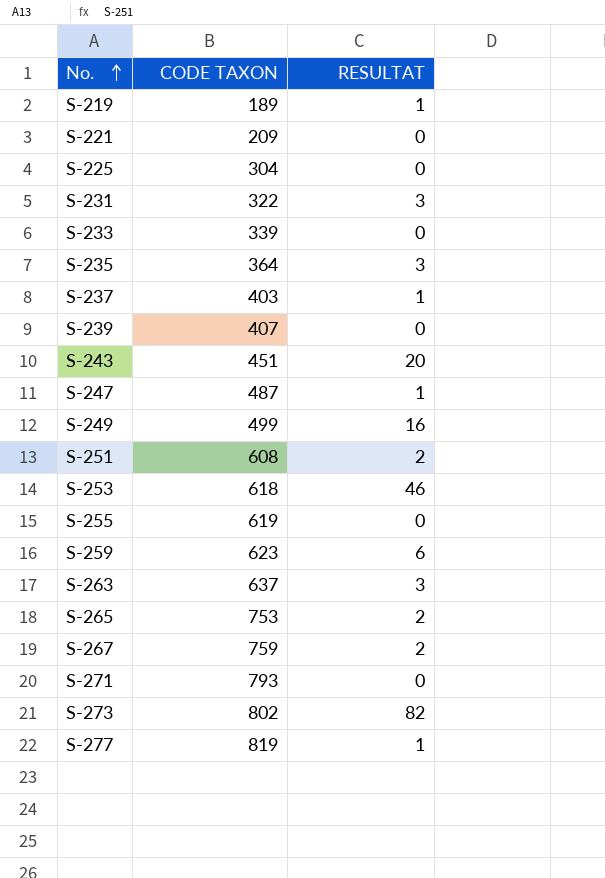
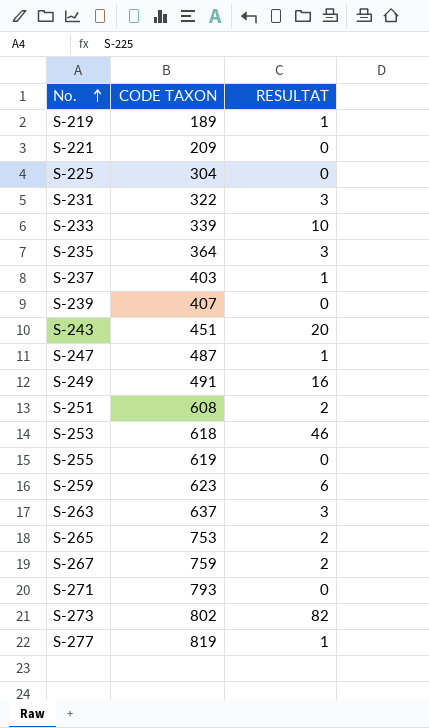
S-233 | RESULTAT: 0 -> 10
S-249 | CODE TAXON: 499 -> 491

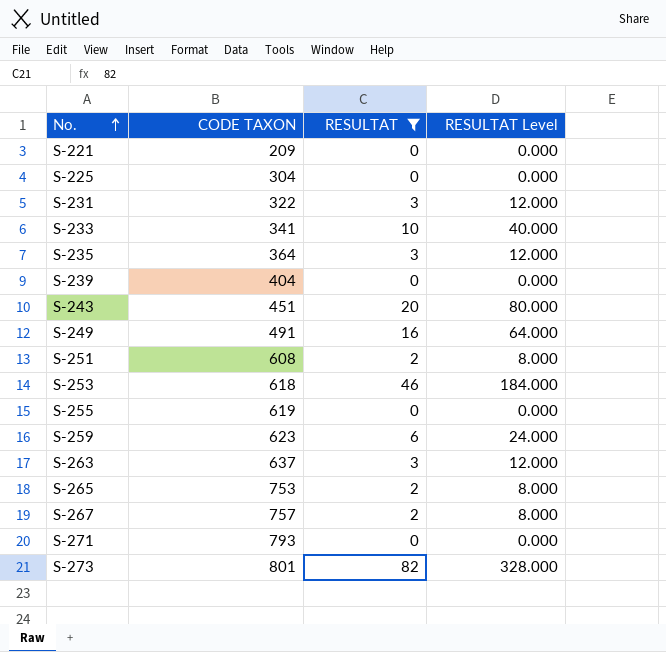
filter: none -> RESULTAT != 1
column RESULTAT Level | formula: none -> [RESULTAT] * 4
S-233 | CODE TAXON: 339 -> 341
S-239 | CODE TAXON: 407 -> 404
S-267 | CODE TAXON: 759 -> 757
S-273 | CODE TAXON: 802 -> 801

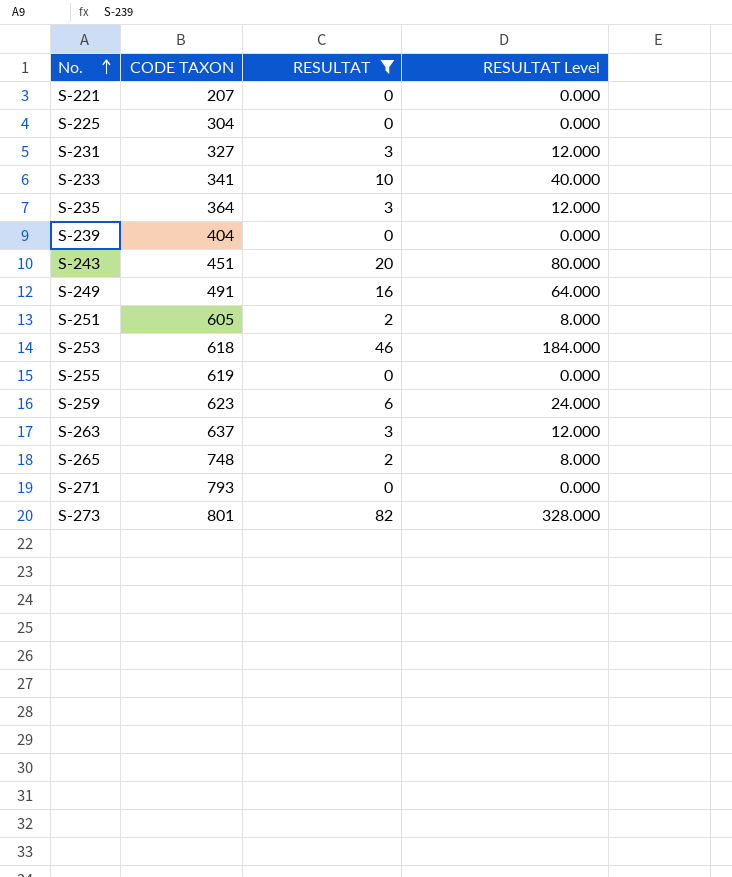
row S-267: 757 | 2 | 8.000 -> none
S-221 | CODE TAXON: 209 -> 207
S-231 | CODE TAXON: 322 -> 327
S-251 | CODE TAXON: 608 -> 605
S-265 | CODE TAXON: 753 -> 748

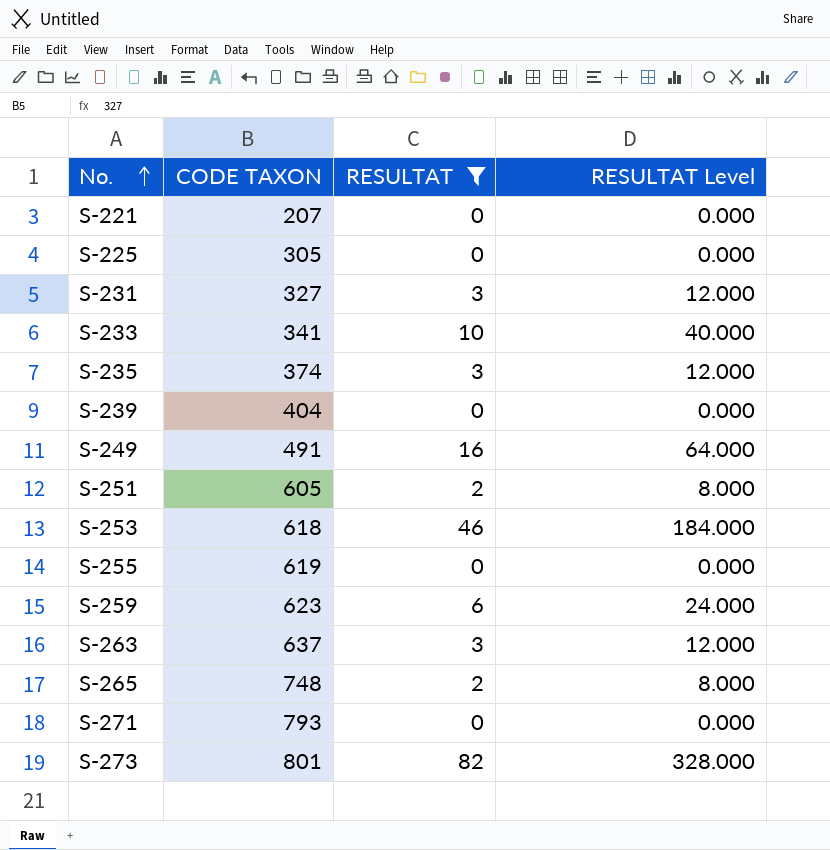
row S-243: 451 | 20 | 80.000 -> none
S-225 | CODE TAXON: 304 -> 305
S-235 | CODE TAXON: 364 -> 374

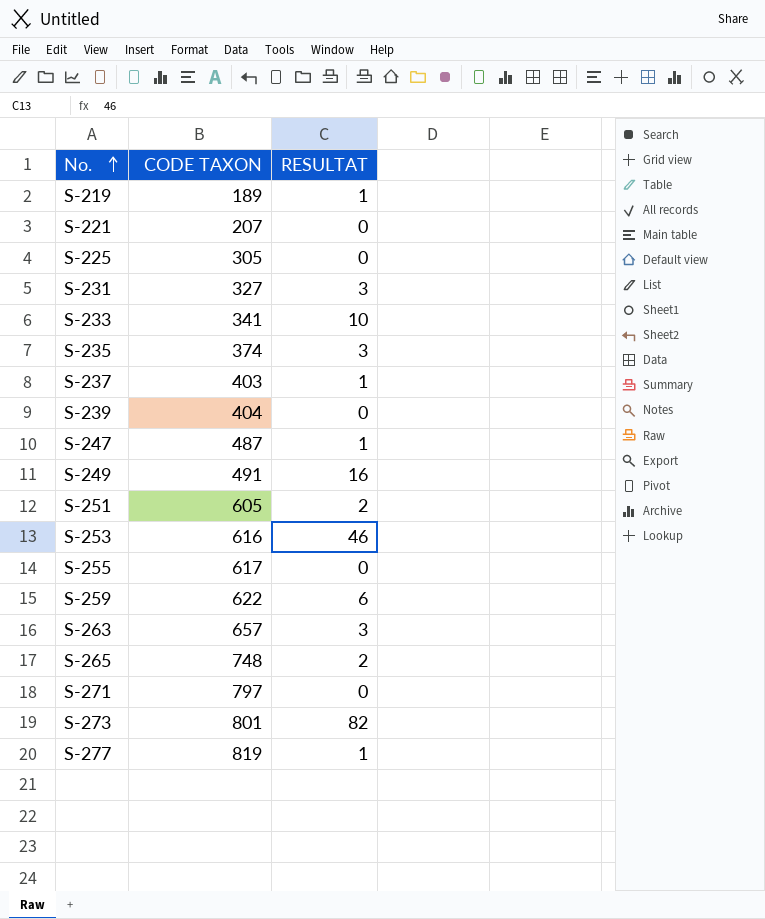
filter: RESULTAT != 1 -> none
column RESULTAT Level | formula: [RESULTAT] * 4 -> none
S-253 | CODE TAXON: 618 -> 616
S-255 | CODE TAXON: 619 -> 617
S-259 | CODE TAXON: 623 -> 622
S-263 | CODE TAXON: 637 -> 657
S-271 | CODE TAXON: 793 -> 797

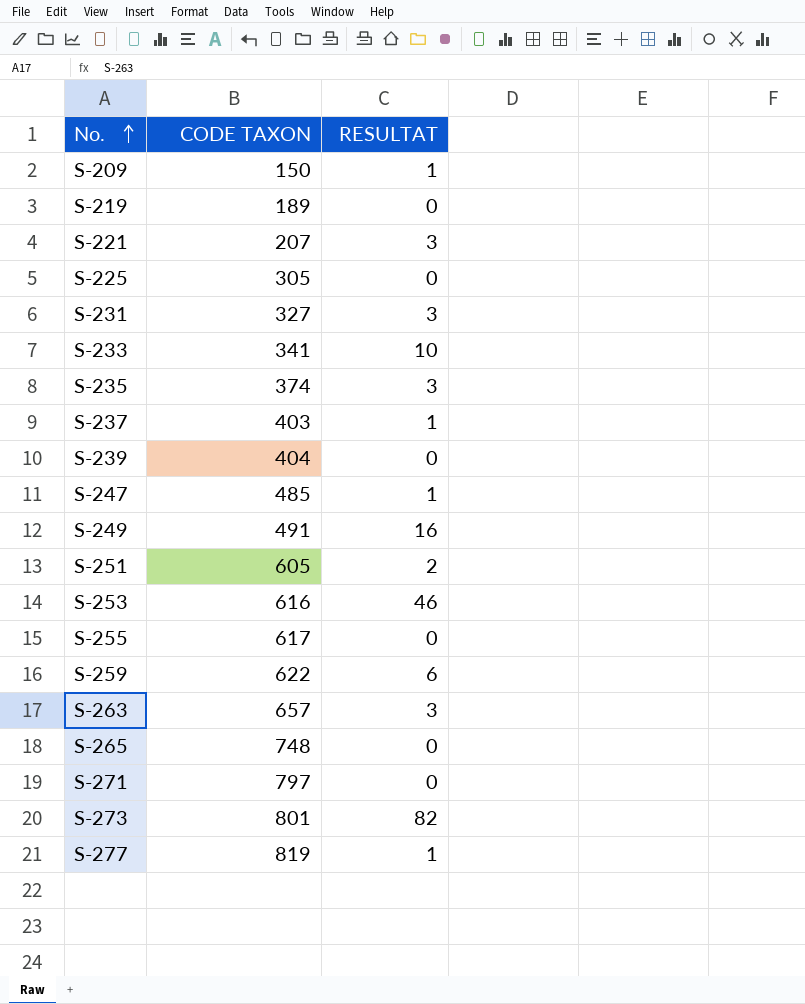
row S-209: none -> 150 | 1
S-219 | RESULTAT: 1 -> 0
S-221 | RESULTAT: 0 -> 3
S-247 | CODE TAXON: 487 -> 485
S-265 | RESULTAT: 2 -> 0

